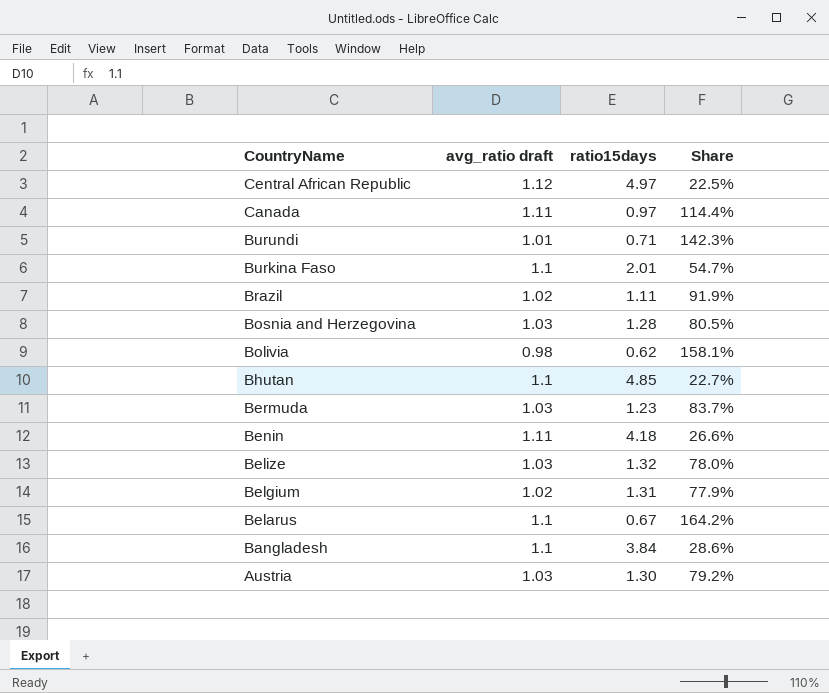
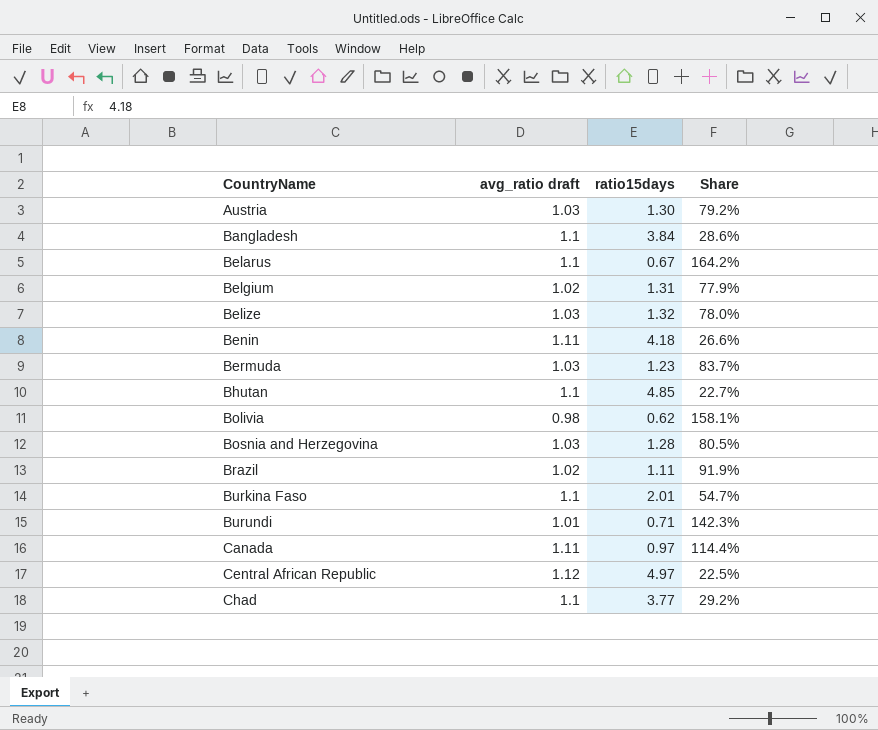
row order: CountryName descending -> CountryName ascending
row Chad: none -> 1.1 | 3.77 | 29.2%

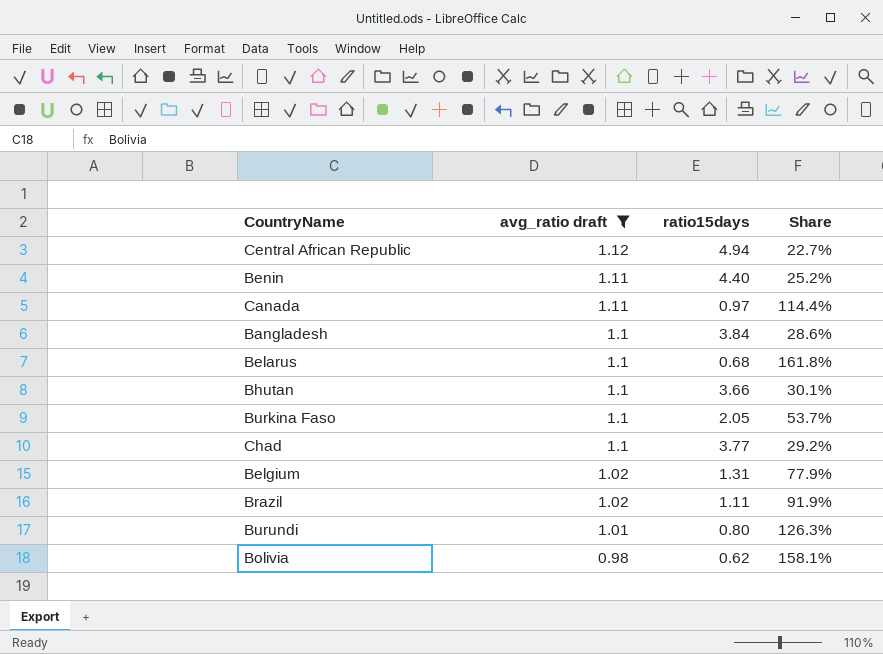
filter: none -> avg_ratio draft != 1.03
row order: CountryName ascending -> avg_ratio draft descending
Central African Republic | ratio15days: 4.97 -> 4.94
Central African Republic | Share: 22.5% -> 22.7%
Benin | ratio15days: 4.18 -> 4.40
Benin | Share: 26.6% -> 25.2%
Belarus | ratio15days: 0.67 -> 0.68
Belarus | Share: 164.2% -> 161.8%
Bhutan | ratio15days: 4.85 -> 3.66
Bhutan | Share: 22.7% -> 30.1%
Burkina Faso | ratio15days: 2.01 -> 2.05
Burkina Faso | Share: 54.7% -> 53.7%
Burundi | ratio15days: 0.71 -> 0.80
Burundi | Share: 142.3% -> 126.3%

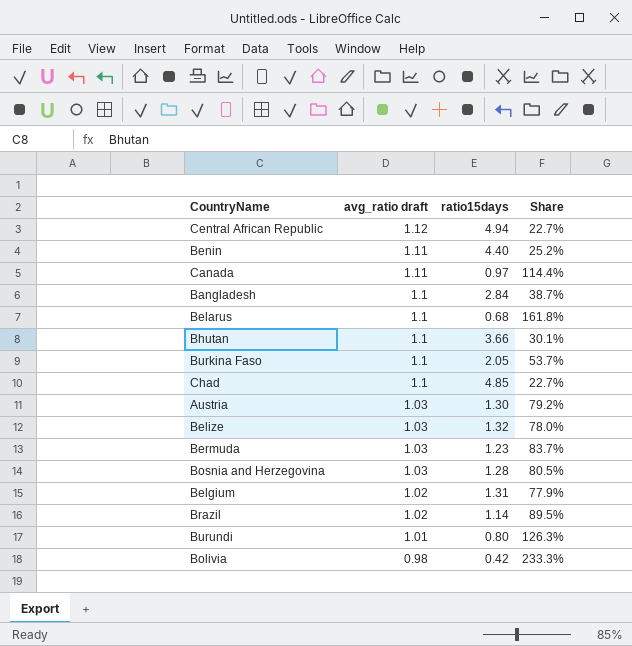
filter: avg_ratio draft != 1.03 -> none
Bangladesh | ratio15days: 3.84 -> 2.84
Bangladesh | Share: 28.6% -> 38.7%
Chad | ratio15days: 3.77 -> 4.85
Chad | Share: 29.2% -> 22.7%
Brazil | ratio15days: 1.11 -> 1.14
Brazil | Share: 91.9% -> 89.5%
Bolivia | ratio15days: 0.62 -> 0.42
Bolivia | Share: 158.1% -> 233.3%

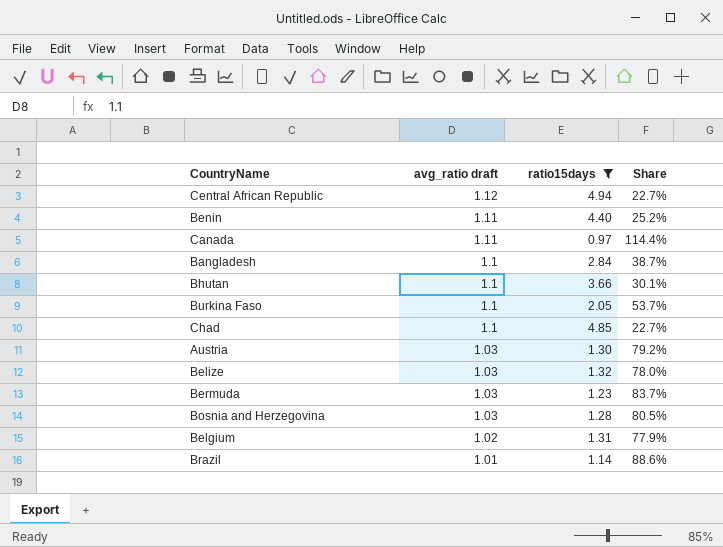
filter: none -> ratio15days >= 0.97
Brazil | avg_ratio draft: 1.02 -> 1.01
Brazil | Share: 89.5% -> 88.6%

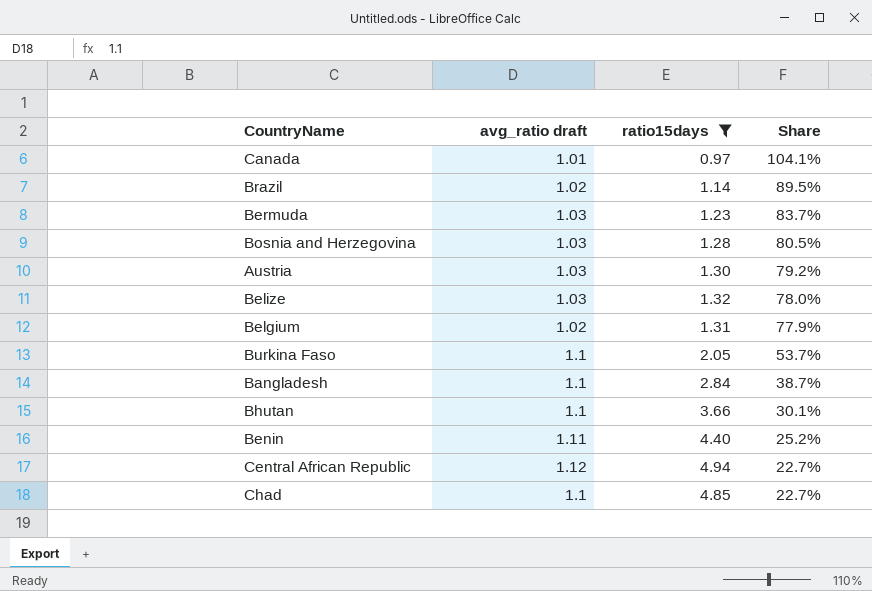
row order: avg_ratio draft descending -> Share descending
Canada | avg_ratio draft: 1.11 -> 1.01
Canada | Share: 114.4% -> 104.1%
Brazil | avg_ratio draft: 1.01 -> 1.02
Brazil | Share: 88.6% -> 89.5%

